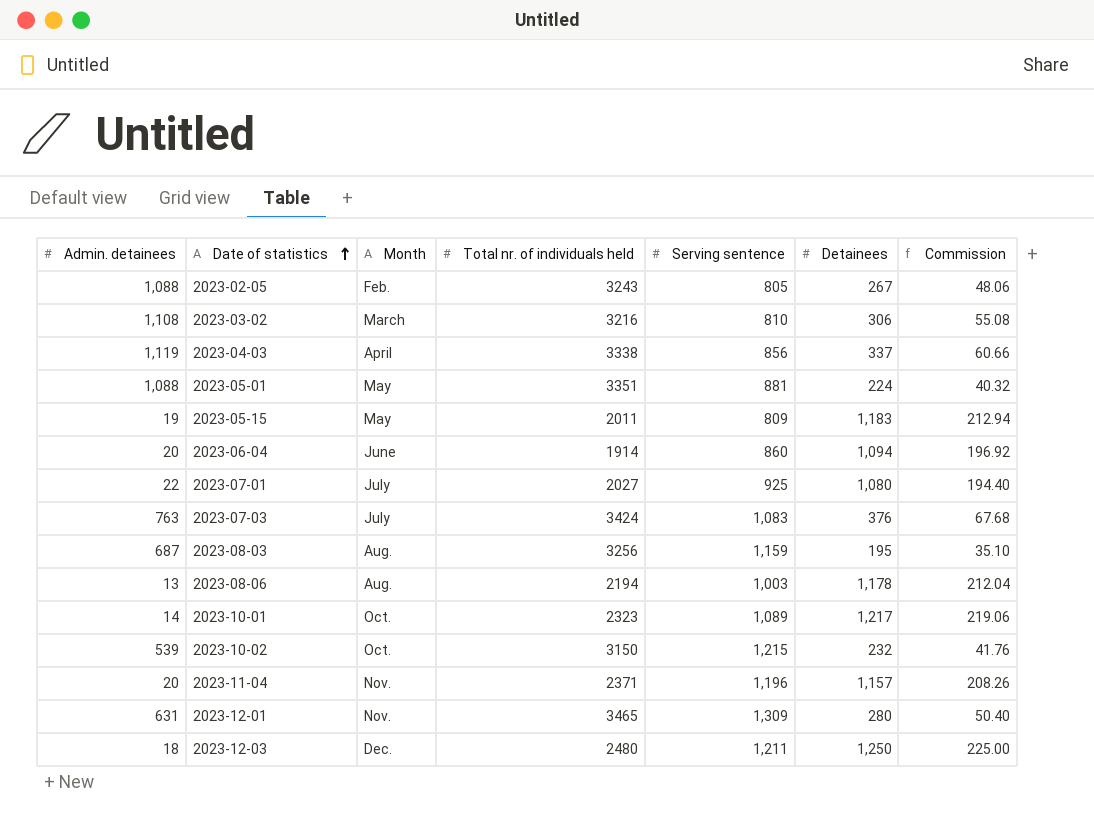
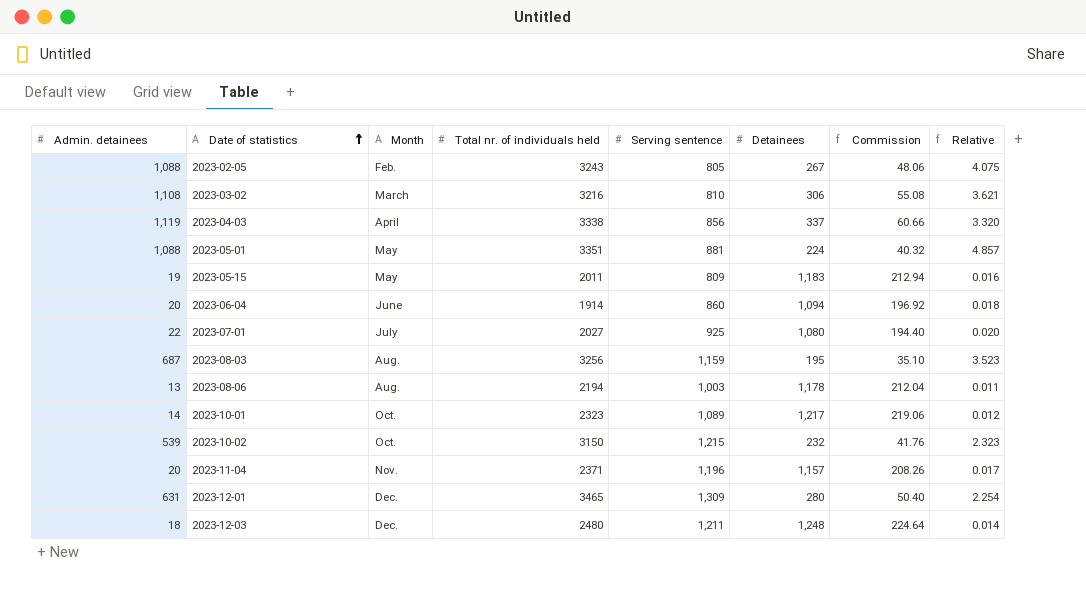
column Relative | formula: none -> [Admin. detainees] / [Detainees]
row 2023-07-03: 763 | July | 3424 | 1,083 | 376 | 67.68 -> none
2023-12-01 | Month: Nov. -> Dec.
2023-12-03 | Detainees: 1,250 -> 1,248
2023-12-03 | Commission: 225.00 -> 224.64

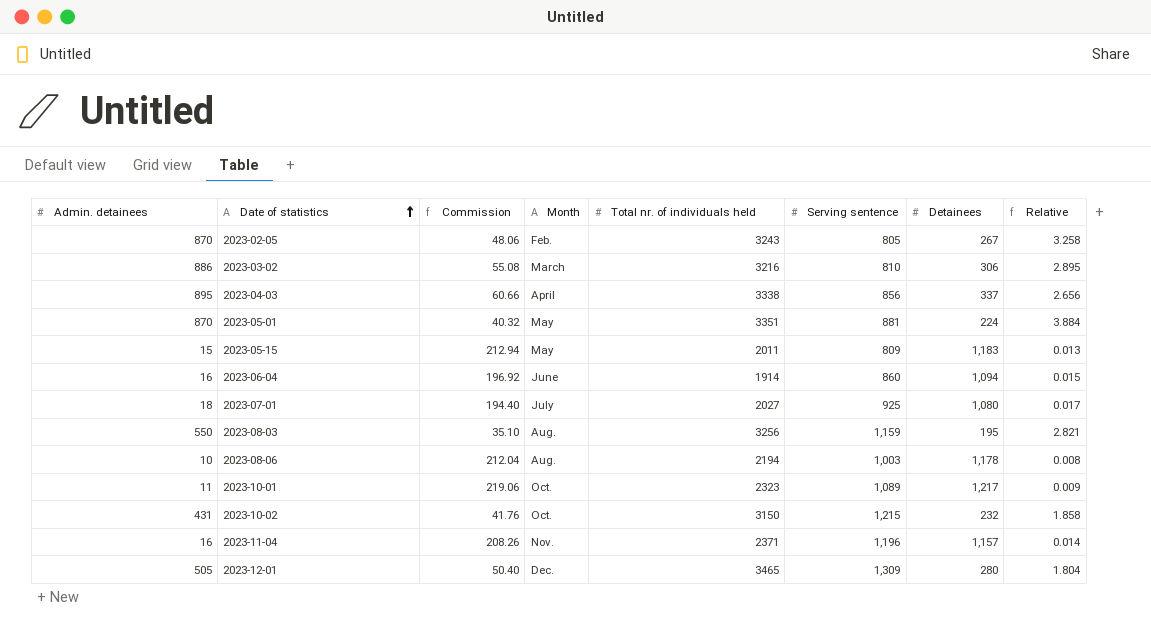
column Commission | position: 7 -> 3
row 2023-12-03: 18 | Dec. | 2480 | 1,211 | 1,248 | 224.64 | 0.014 -> none
2023-02-05 | Admin. detainees: 1,088 -> 870
2023-02-05 | Relative: 4.075 -> 3.258
2023-03-02 | Admin. detainees: 1,108 -> 886
2023-03-02 | Relative: 3.621 -> 2.895
2023-04-03 | Admin. detainees: 1,119 -> 895
2023-04-03 | Relative: 3.320 -> 2.656
2023-05-01 | Admin. detainees: 1,088 -> 870
2023-05-01 | Relative: 4.857 -> 3.884
2023-05-15 | Admin. detainees: 19 -> 15
2023-05-15 | Relative: 0.016 -> 0.013
2023-06-04 | Admin. detainees: 20 -> 16
2023-06-04 | Relative: 0.018 -> 0.015
2023-07-01 | Admin. detainees: 22 -> 18
2023-07-01 | Relative: 0.020 -> 0.017
2023-08-03 | Admin. detainees: 687 -> 550
2023-08-03 | Relative: 3.523 -> 2.821
2023-08-06 | Admin. detainees: 13 -> 10
2023-08-06 | Relative: 0.011 -> 0.008
2023-10-01 | Admin. detainees: 14 -> 11
2023-10-01 | Relative: 0.012 -> 0.009
2023-10-02 | Admin. detainees: 539 -> 431
2023-10-02 | Relative: 2.323 -> 1.858
2023-11-04 | Admin. detainees: 20 -> 16
2023-11-04 | Relative: 0.017 -> 0.014
2023-12-01 | Admin. detainees: 631 -> 505
2023-12-01 | Relative: 2.254 -> 1.804

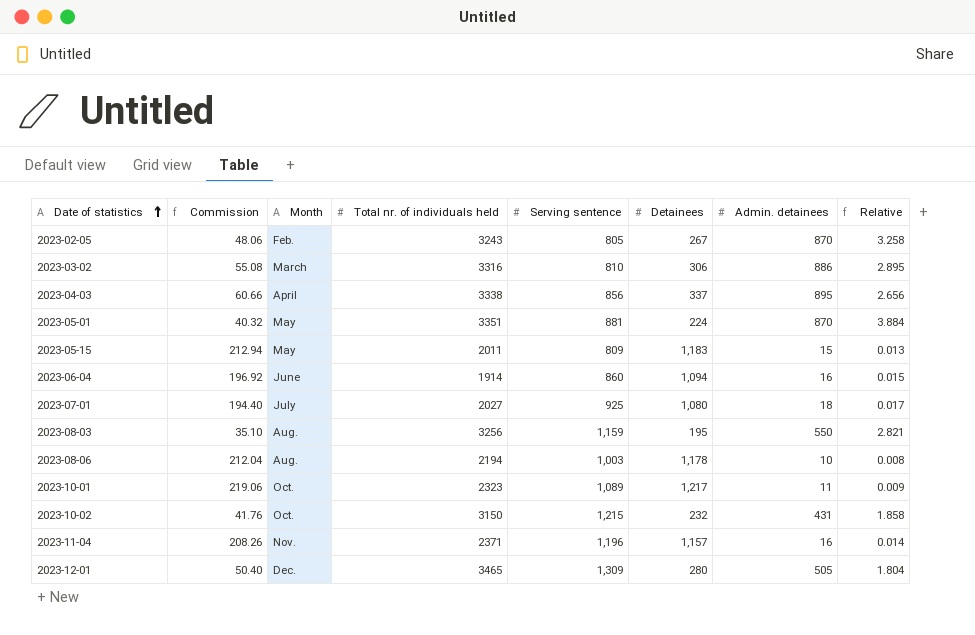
column Admin. detainees | position: 1 -> 7
2023-03-02 | Total nr. of individuals held: 3216 -> 3316

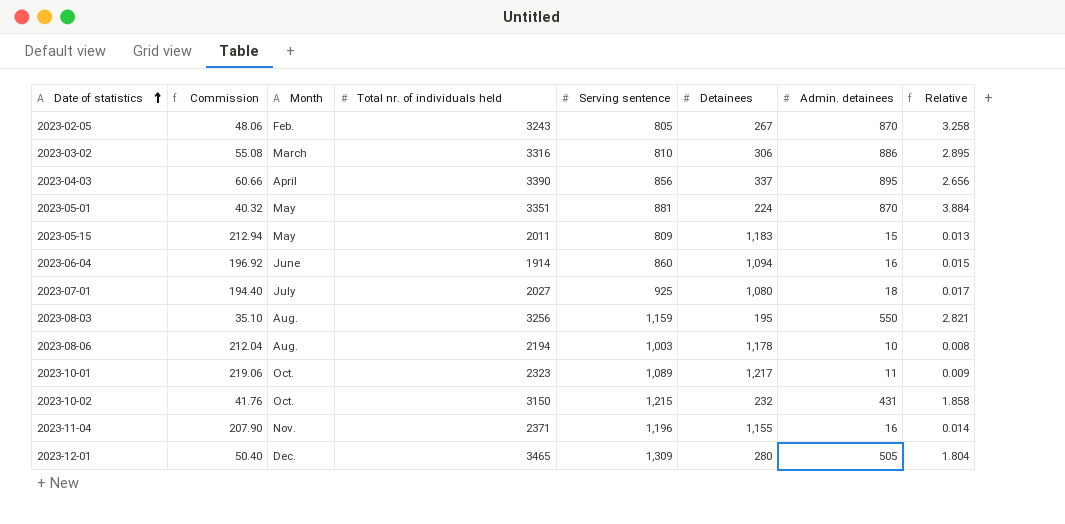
2023-04-03 | Total nr. of individuals held: 3338 -> 3390
2023-11-04 | Commission: 208.26 -> 207.90
2023-11-04 | Detainees: 1,157 -> 1,155

